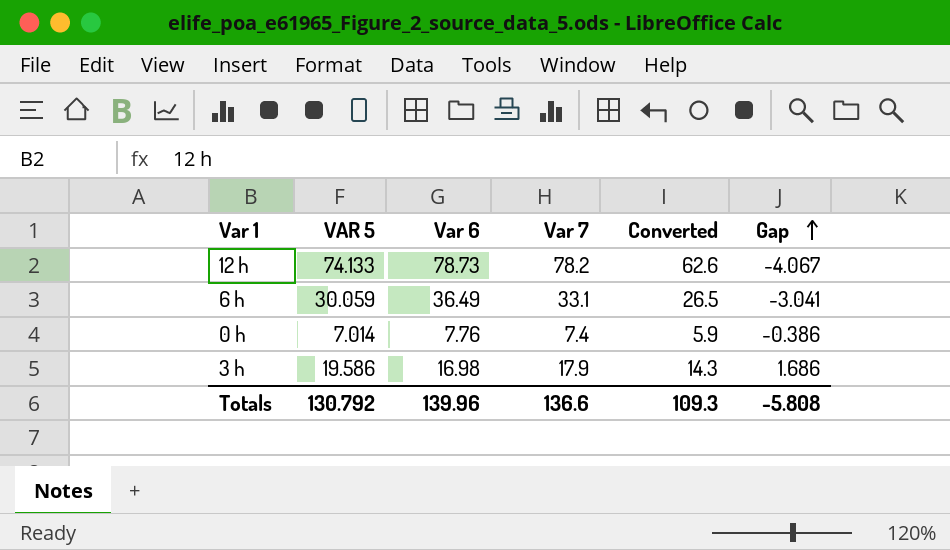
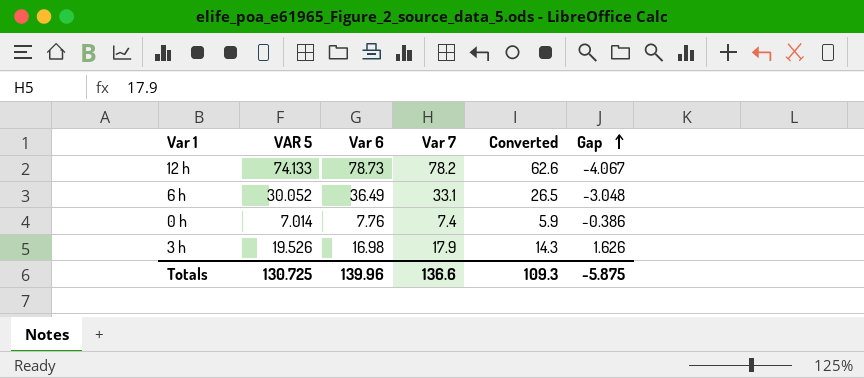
6 h | VAR 5: 30.059 -> 30.052
6 h | Gap: -3.041 -> -3.048
3 h | VAR 5: 19.586 -> 19.526
3 h | Gap: 1.686 -> 1.626
Totals | VAR 5: 130.792 -> 130.725
Totals | Gap: -5.808 -> -5.875

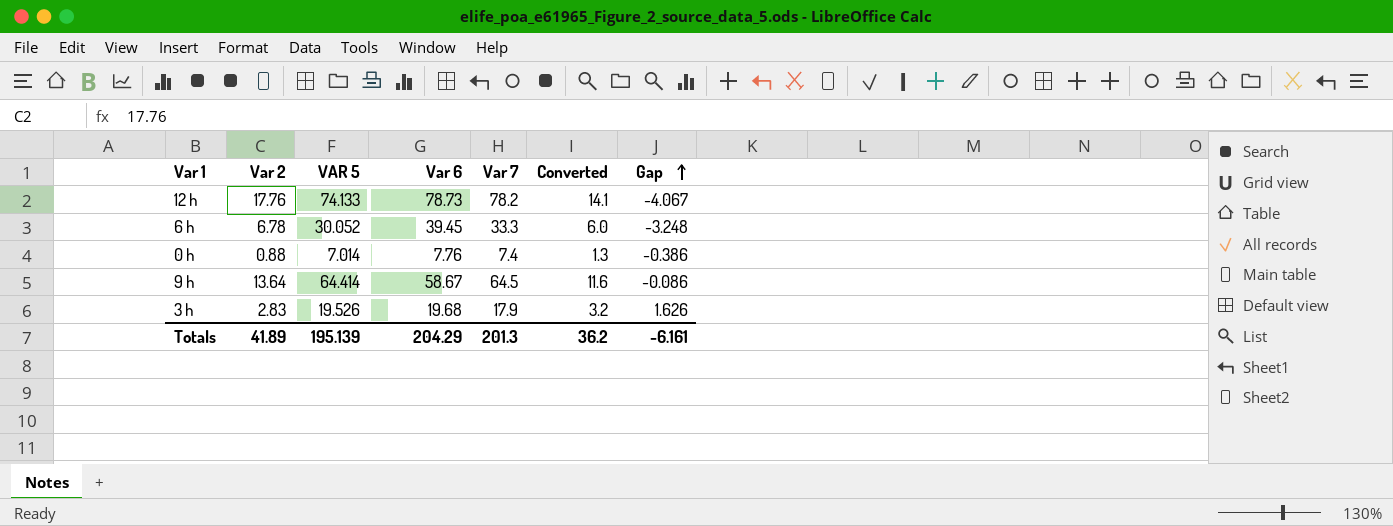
column Var 2 | position: none -> 2
column Converted | formula: [Var 7] * 0.8 -> [Var 7] * 0.18
6 h | Var 6: 36.49 -> 39.45
6 h | Var 7: 33.1 -> 33.3
6 h | Gap: -3.048 -> -3.248
row 9 h: none -> 13.64 | 64.414 | 58.67 | 64.5 | 11.6 | -0.086
3 h | Var 6: 16.98 -> 19.68
Totals | VAR 5: 130.725 -> 195.139
Totals | Var 6: 139.96 -> 204.29
Totals | Var 7: 136.6 -> 201.3
Totals | Converted: 109.3 -> 36.2
Totals | Gap: -5.875 -> -6.161

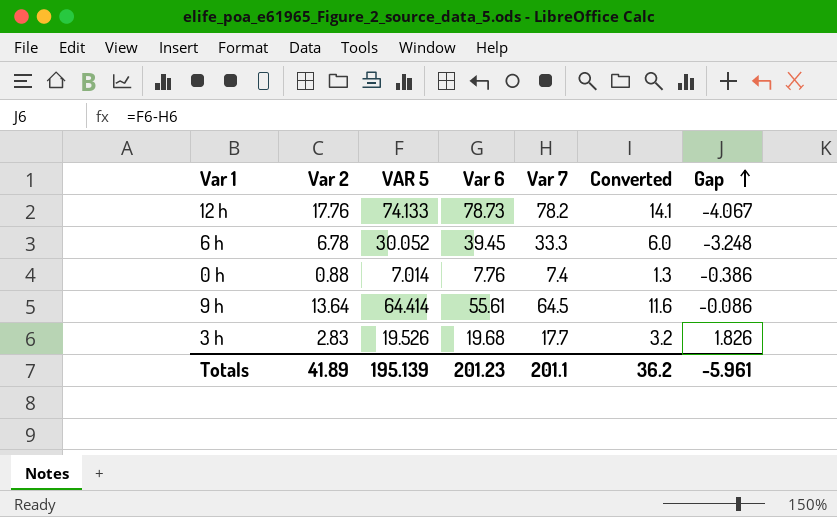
9 h | Var 6: 58.67 -> 55.61
3 h | Var 7: 17.9 -> 17.7
3 h | Gap: 1.626 -> 1.826
Totals | Var 6: 204.29 -> 201.23
Totals | Var 7: 201.3 -> 201.1
Totals | Gap: -6.161 -> -5.961

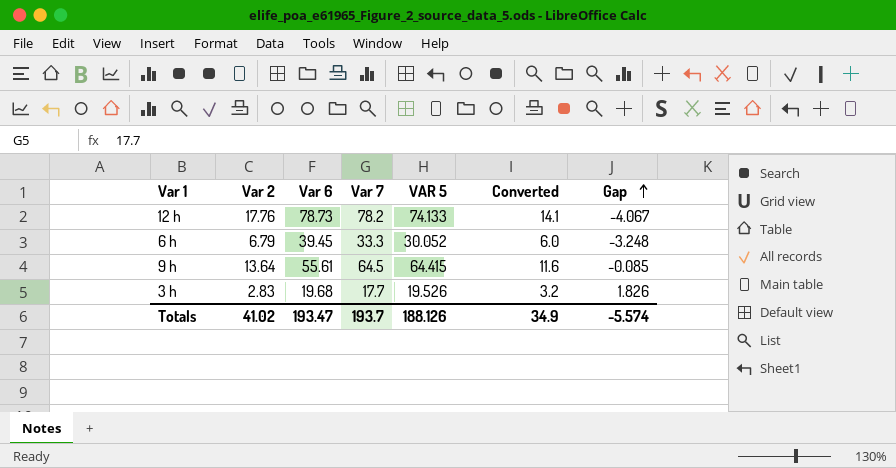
column VAR 5 | position: 3 -> 5
row 0 h: 0.88 | 7.014 | 7.76 | 7.4 | 1.3 | -0.386 -> none
6 h | Var 2: 6.78 -> 6.79
9 h | VAR 5: 64.414 -> 64.415
9 h | Gap: -0.086 -> -0.085
Totals | Var 2: 41.89 -> 41.02
Totals | Var 6: 201.23 -> 193.47
Totals | Var 7: 201.1 -> 193.7
Totals | VAR 5: 195.139 -> 188.126
Totals | Converted: 36.2 -> 34.9
Totals | Gap: -5.961 -> -5.574

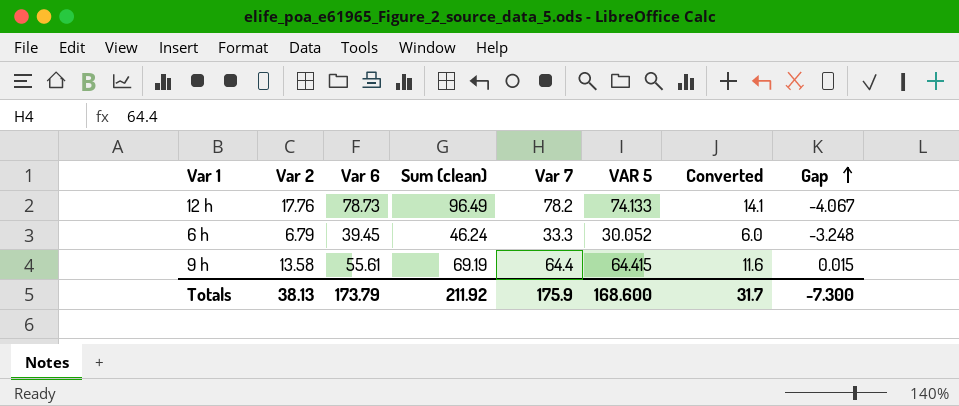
column Sum (clean) | formula: none -> [Var 2] + [Var 6]
row 3 h: 2.83 | 19.68 | 17.7 | 19.526 | 3.2 | 1.826 -> none
9 h | Var 2: 13.64 -> 13.58
9 h | Var 7: 64.5 -> 64.4
9 h | Gap: -0.085 -> 0.015
Totals | Var 2: 41.02 -> 38.13
Totals | Var 6: 193.47 -> 173.79
Totals | Var 7: 193.7 -> 175.9
Totals | VAR 5: 188.126 -> 168.600
Totals | Converted: 34.9 -> 31.7
Totals | Gap: -5.574 -> -7.300

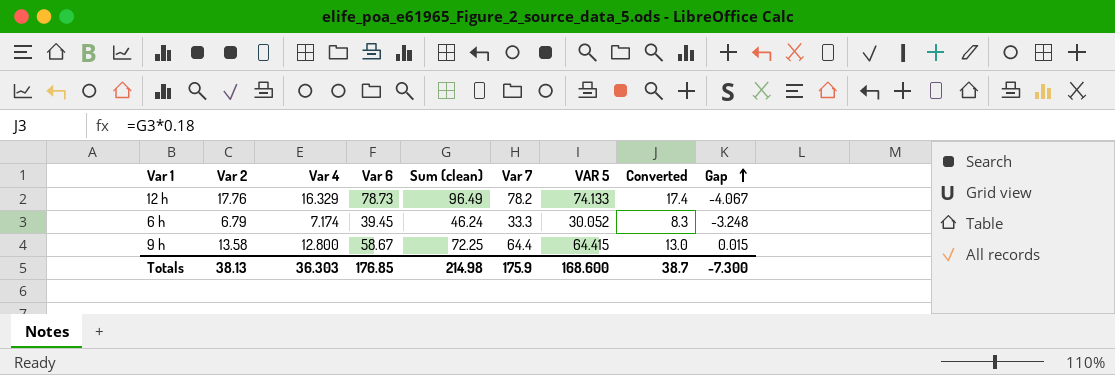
column Var 4 | position: none -> 3
column Converted | formula: [Var 7] * 0.18 -> [Sum (clean)] * 0.18
9 h | Var 6: 55.61 -> 58.67
9 h | Sum (clean): 69.19 -> 72.25
Totals | Var 6: 173.79 -> 176.85
Totals | Sum (clean): 211.92 -> 214.98
Totals | Converted: 31.7 -> 38.7

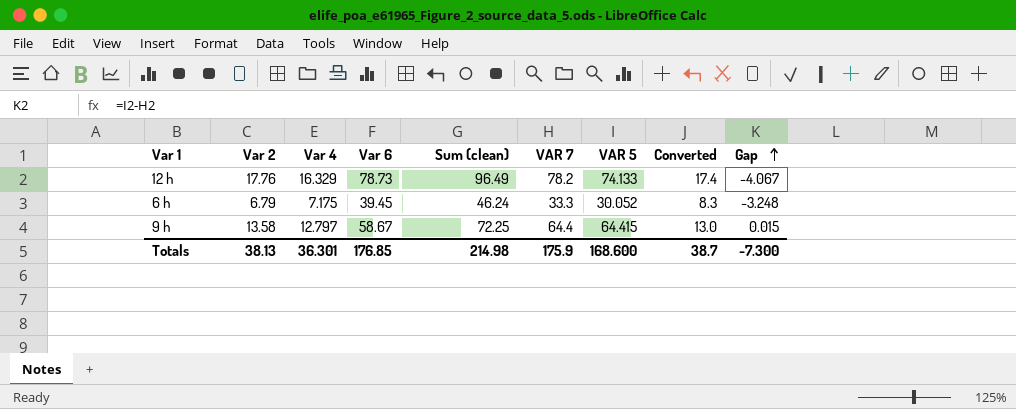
column name: Var 7 -> VAR 7
6 h | Var 4: 7.174 -> 7.175
9 h | Var 4: 12.800 -> 12.797
Totals | Var 4: 36.303 -> 36.301

